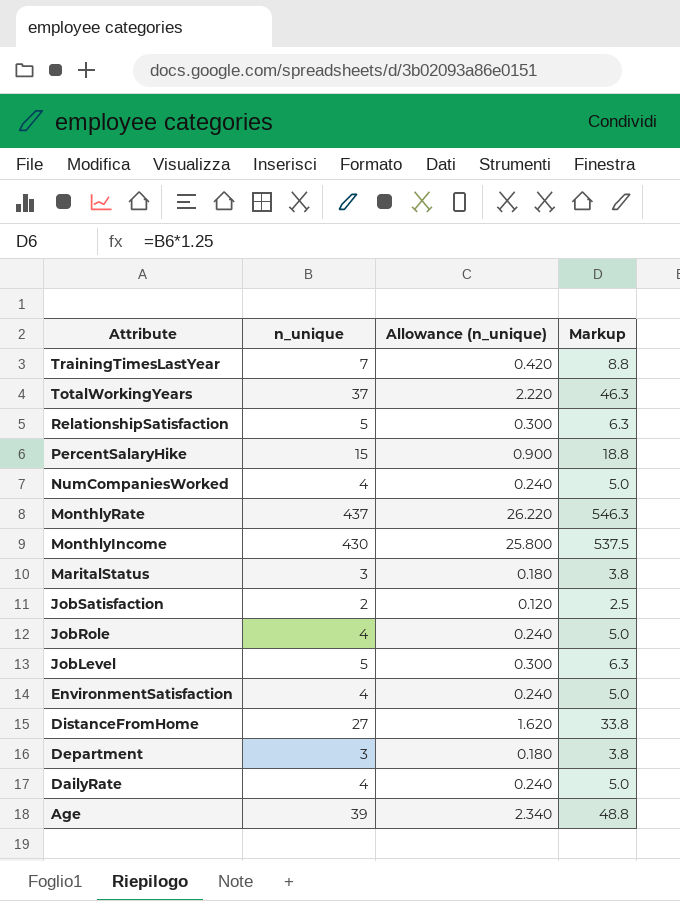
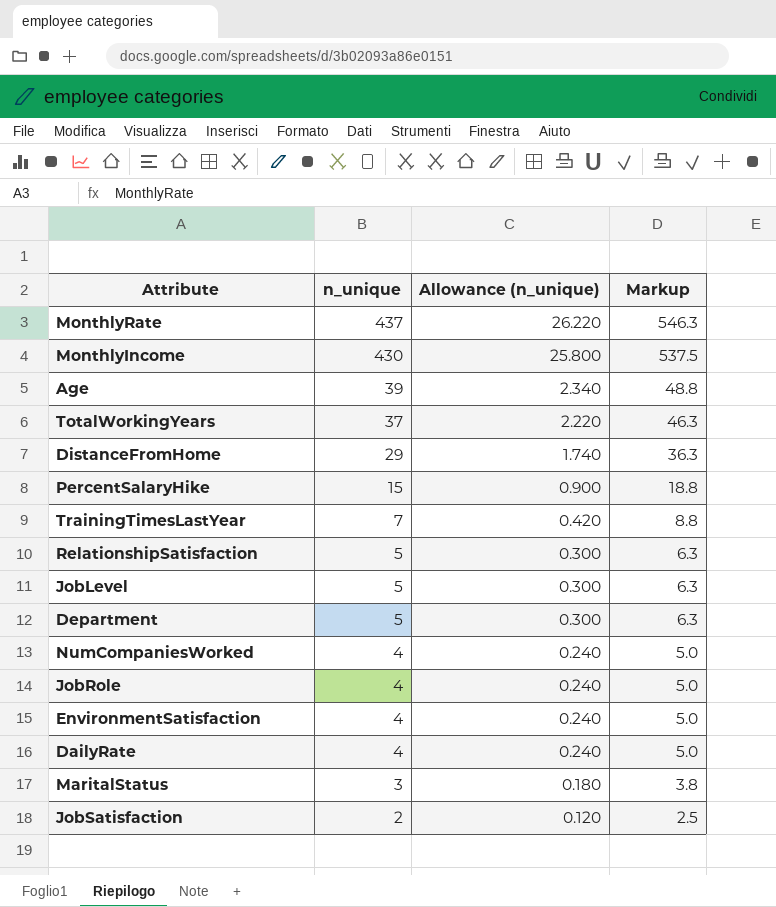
row order: Attribute descending -> n_unique descending
DistanceFromHome | n_unique: 27 -> 29
DistanceFromHome | Allowance (n_unique): 1.620 -> 1.740
DistanceFromHome | Markup: 33.8 -> 36.3
Department | n_unique: 3 -> 5
Department | Allowance (n_unique): 0.180 -> 0.300
Department | Markup: 3.8 -> 6.3

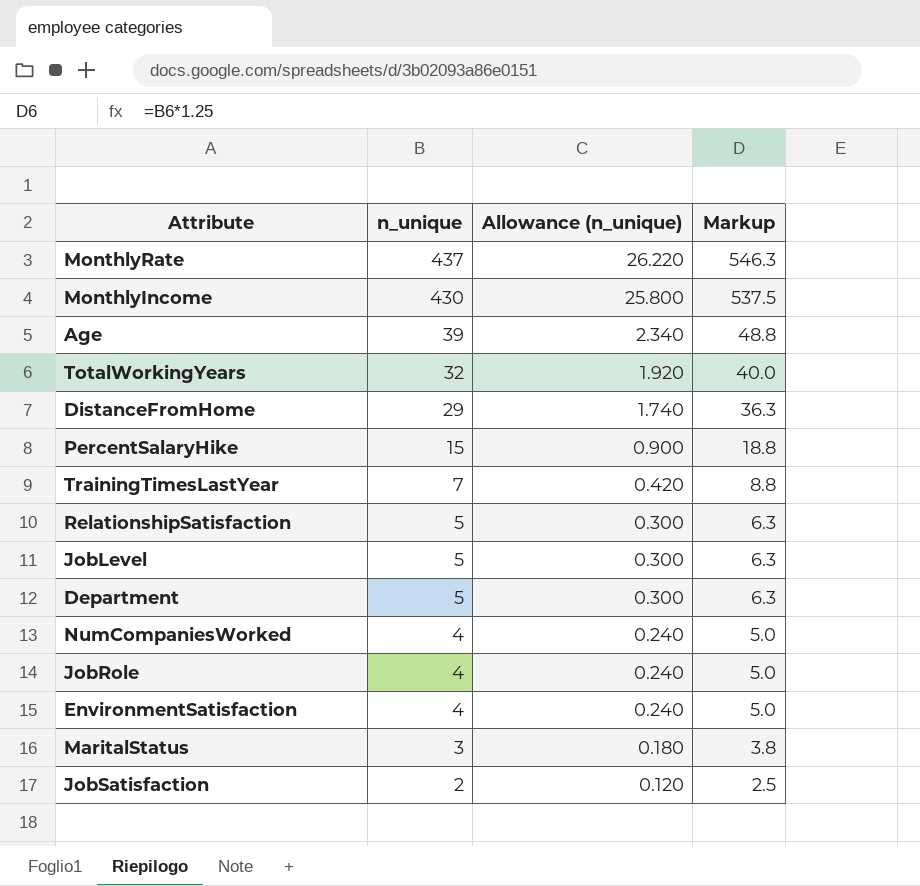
row DailyRate: 4 | 0.240 | 5.0 -> none
TotalWorkingYears | n_unique: 37 -> 32
TotalWorkingYears | Allowance (n_unique): 2.220 -> 1.920
TotalWorkingYears | Markup: 46.3 -> 40.0

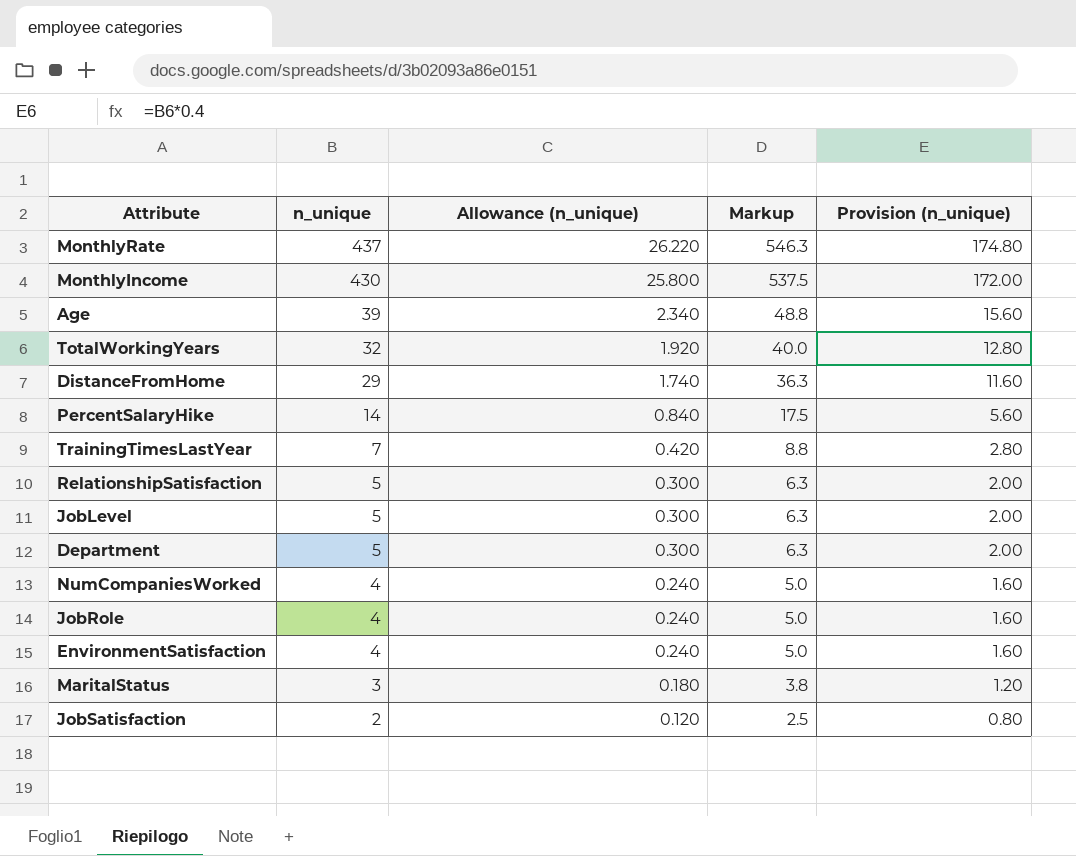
column Provision (n_unique) | formula: none -> [n_unique] * 0.4
PercentSalaryHike | n_unique: 15 -> 14
PercentSalaryHike | Allowance (n_unique): 0.900 -> 0.840
PercentSalaryHike | Markup: 18.8 -> 17.5

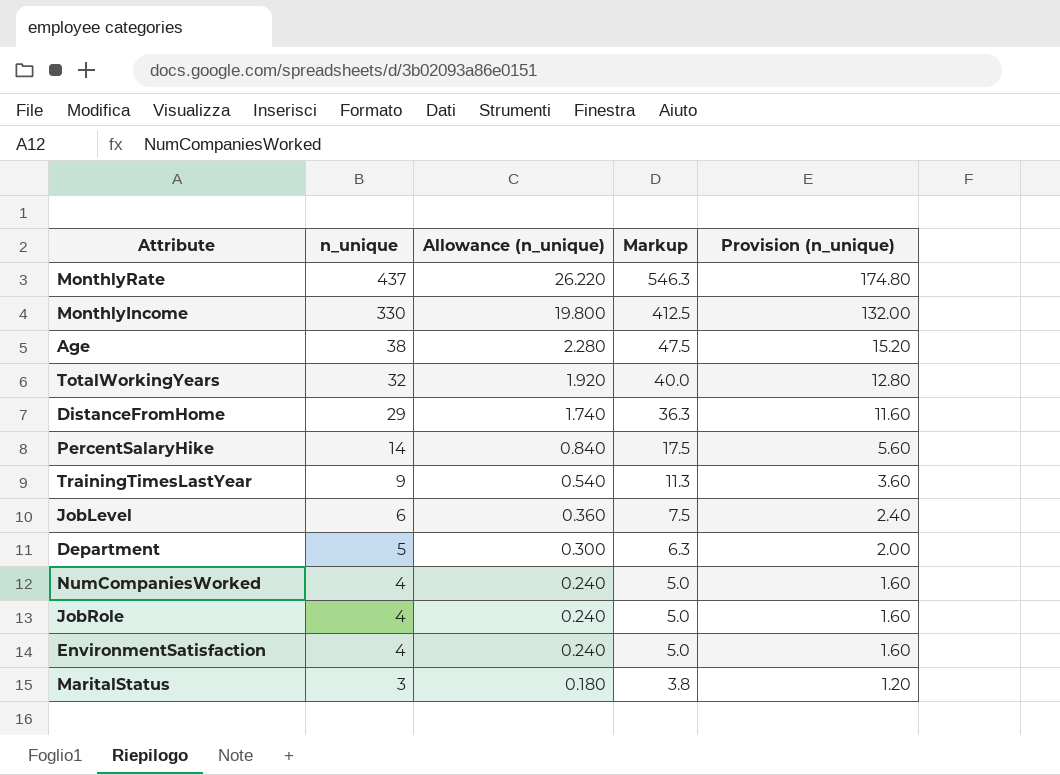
row RelationshipSatisfaction: 5 | 0.300 | 6.3 | 2.00 -> none
row JobSatisfaction: 2 | 0.120 | 2.5 | 0.80 -> none
MonthlyIncome | n_unique: 430 -> 330
MonthlyIncome | Allowance (n_unique): 25.800 -> 19.800
MonthlyIncome | Markup: 537.5 -> 412.5
MonthlyIncome | Provision (n_unique): 172.00 -> 132.00
Age | n_unique: 39 -> 38
Age | Allowance (n_unique): 2.340 -> 2.280
Age | Markup: 48.8 -> 47.5
Age | Provision (n_unique): 15.60 -> 15.20
TrainingTimesLastYear | n_unique: 7 -> 9
TrainingTimesLastYear | Allowance (n_unique): 0.420 -> 0.540
TrainingTimesLastYear | Markup: 8.8 -> 11.3
TrainingTimesLastYear | Provision (n_unique): 2.80 -> 3.60
JobLevel | n_unique: 5 -> 6
JobLevel | Allowance (n_unique): 0.300 -> 0.360
JobLevel | Markup: 6.3 -> 7.5
JobLevel | Provision (n_unique): 2.00 -> 2.40

